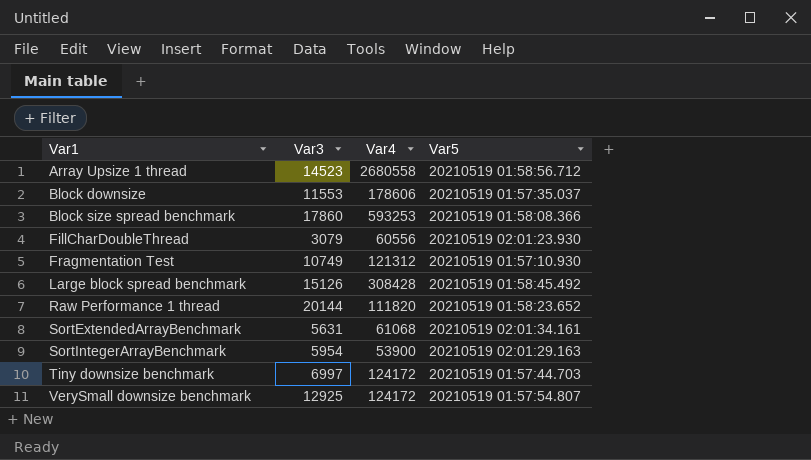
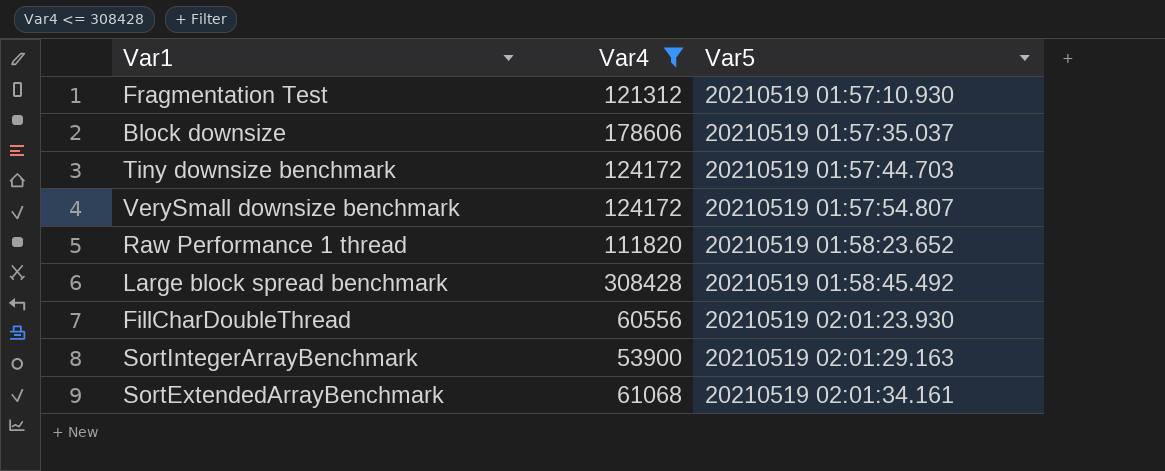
filter: none -> Var4 <= 308428
row order: Var1 ascending -> Var5 ascending
column Var3 | position: 2 -> none

